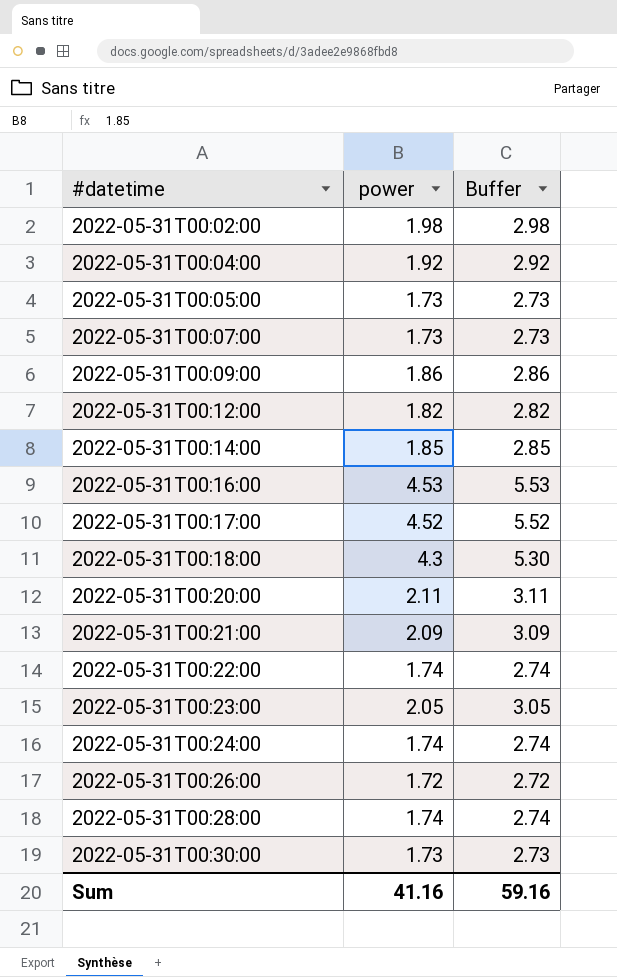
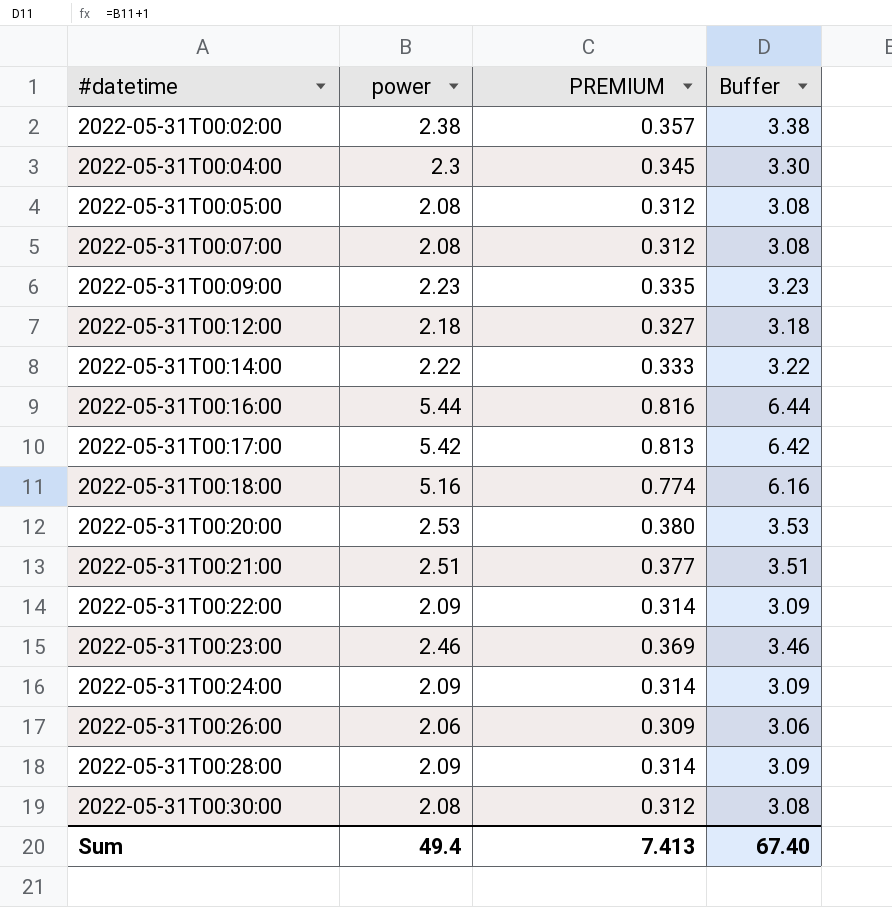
column PREMIUM | formula: none -> [power] * 0.15
2022-05-31T00:02:00 | power: 1.98 -> 2.38
2022-05-31T00:02:00 | Buffer: 2.98 -> 3.38
2022-05-31T00:04:00 | power: 1.92 -> 2.3
2022-05-31T00:04:00 | Buffer: 2.92 -> 3.30
2022-05-31T00:05:00 | power: 1.73 -> 2.08
2022-05-31T00:05:00 | Buffer: 2.73 -> 3.08
2022-05-31T00:07:00 | power: 1.73 -> 2.08
2022-05-31T00:07:00 | Buffer: 2.73 -> 3.08
2022-05-31T00:09:00 | power: 1.86 -> 2.23
2022-05-31T00:09:00 | Buffer: 2.86 -> 3.23
2022-05-31T00:12:00 | power: 1.82 -> 2.18
2022-05-31T00:12:00 | Buffer: 2.82 -> 3.18
2022-05-31T00:14:00 | power: 1.85 -> 2.22
2022-05-31T00:14:00 | Buffer: 2.85 -> 3.22
2022-05-31T00:16:00 | power: 4.53 -> 5.44
2022-05-31T00:16:00 | Buffer: 5.53 -> 6.44
2022-05-31T00:17:00 | power: 4.52 -> 5.42
2022-05-31T00:17:00 | Buffer: 5.52 -> 6.42
2022-05-31T00:18:00 | power: 4.3 -> 5.16
2022-05-31T00:18:00 | Buffer: 5.30 -> 6.16
2022-05-31T00:20:00 | power: 2.11 -> 2.53
2022-05-31T00:20:00 | Buffer: 3.11 -> 3.53
2022-05-31T00:21:00 | power: 2.09 -> 2.51
2022-05-31T00:21:00 | Buffer: 3.09 -> 3.51
2022-05-31T00:22:00 | power: 1.74 -> 2.09
2022-05-31T00:22:00 | Buffer: 2.74 -> 3.09
2022-05-31T00:23:00 | power: 2.05 -> 2.46
2022-05-31T00:23:00 | Buffer: 3.05 -> 3.46
2022-05-31T00:24:00 | power: 1.74 -> 2.09
2022-05-31T00:24:00 | Buffer: 2.74 -> 3.09
2022-05-31T00:26:00 | power: 1.72 -> 2.06
2022-05-31T00:26:00 | Buffer: 2.72 -> 3.06
2022-05-31T00:28:00 | power: 1.74 -> 2.09
2022-05-31T00:28:00 | Buffer: 2.74 -> 3.09
2022-05-31T00:30:00 | power: 1.73 -> 2.08
2022-05-31T00:30:00 | Buffer: 2.73 -> 3.08
Sum | power: 41.16 -> 49.4
Sum | Buffer: 59.16 -> 67.40

